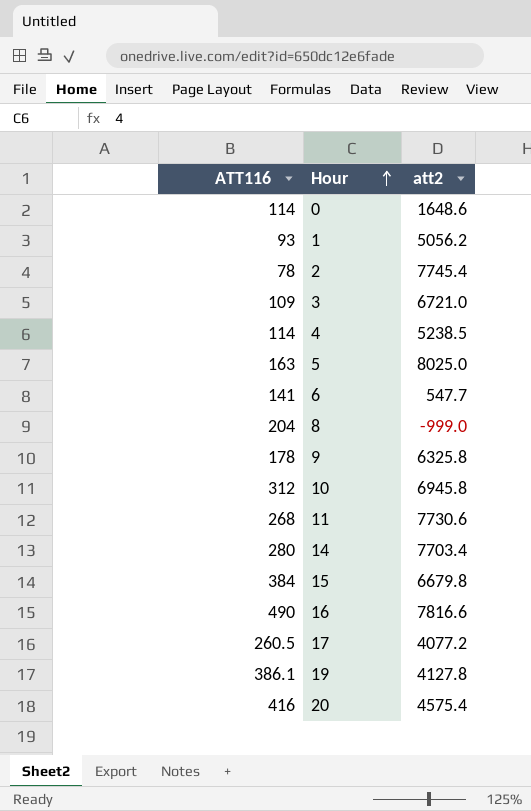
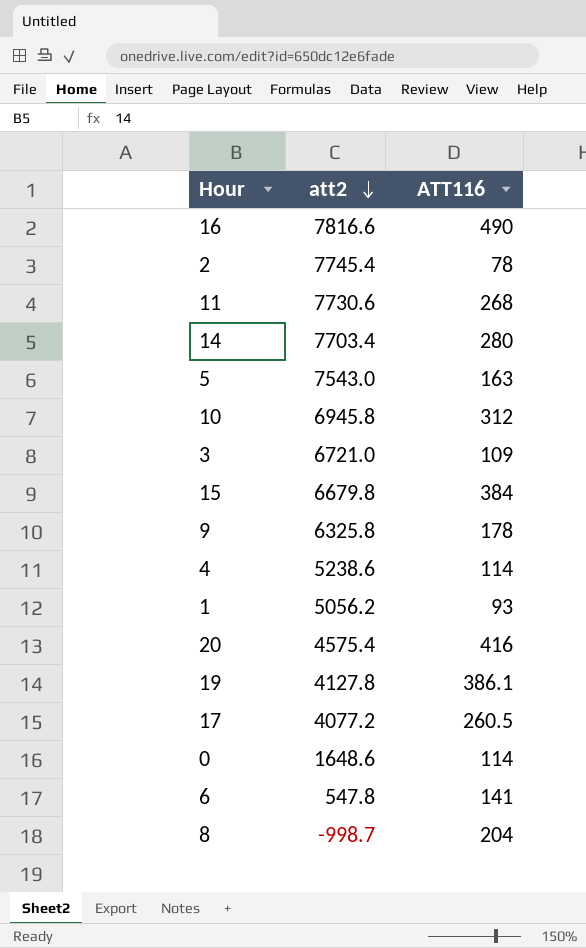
row order: Hour ascending -> att2 descending
column ATT116 | position: 1 -> 3
5 | att2: 8025.0 -> 7543.0
4 | att2: 5238.5 -> 5238.6
6 | att2: 547.7 -> 547.8
8 | att2: -999.0 -> -998.7

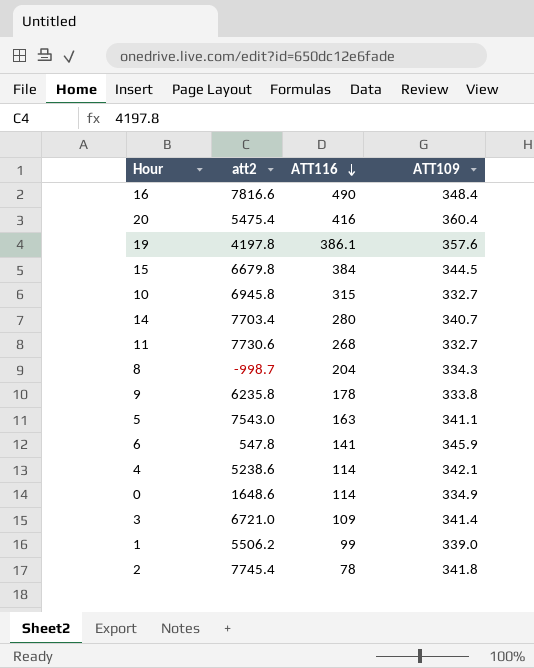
row order: att2 descending -> ATT116 descending
column ATT109 | position: none -> 4
row 17: 4077.2 | 260.5 -> none
20 | att2: 4575.4 -> 5475.4
19 | att2: 4127.8 -> 4197.8
10 | ATT116: 312 -> 315
9 | att2: 6325.8 -> 6235.8
1 | att2: 5056.2 -> 5506.2
1 | ATT116: 93 -> 99

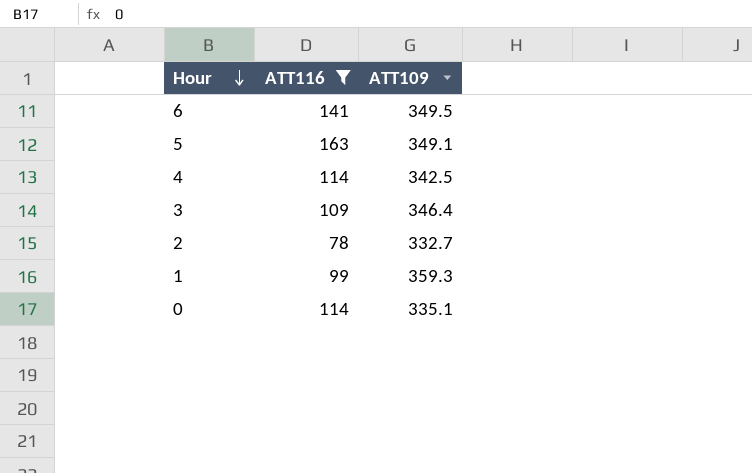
filter: none -> ATT116 <= 163
row order: ATT116 descending -> Hour descending
column att2 | position: 2 -> none
6 | ATT109: 345.9 -> 349.5
5 | ATT109: 341.1 -> 349.1
4 | ATT109: 342.1 -> 342.5
3 | ATT109: 341.4 -> 346.4
2 | ATT109: 341.8 -> 332.7
1 | ATT109: 339.0 -> 359.3
0 | ATT109: 334.9 -> 335.1

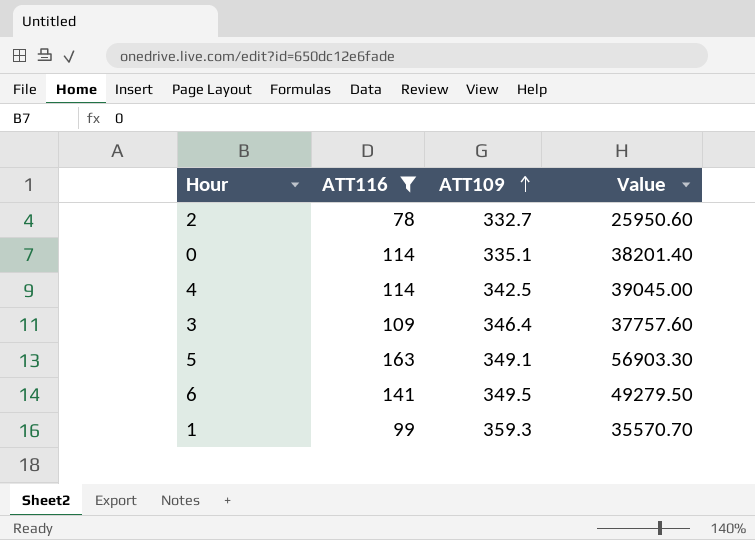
row order: Hour descending -> ATT109 ascending
column Value | formula: none -> [ATT116] * [ATT109]

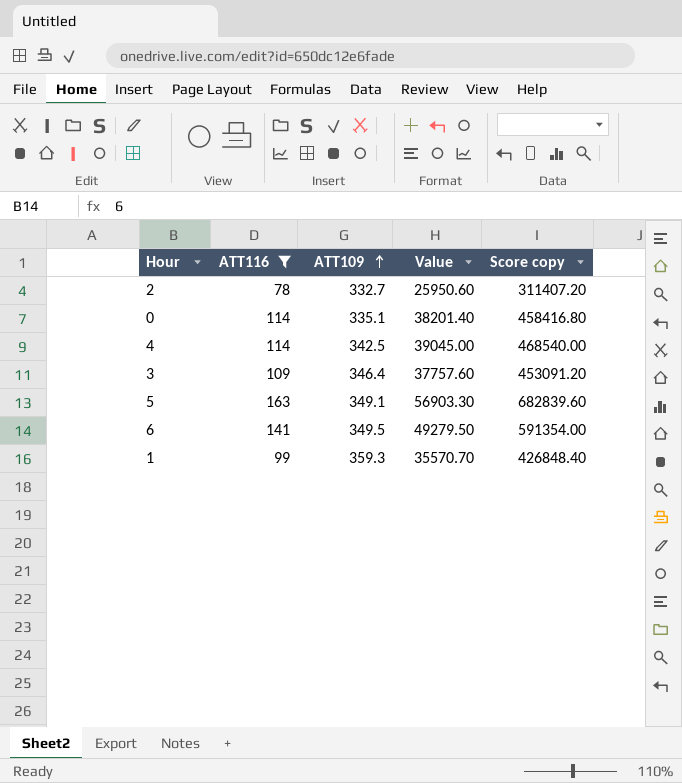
column Score copy | formula: none -> [Value] * 12

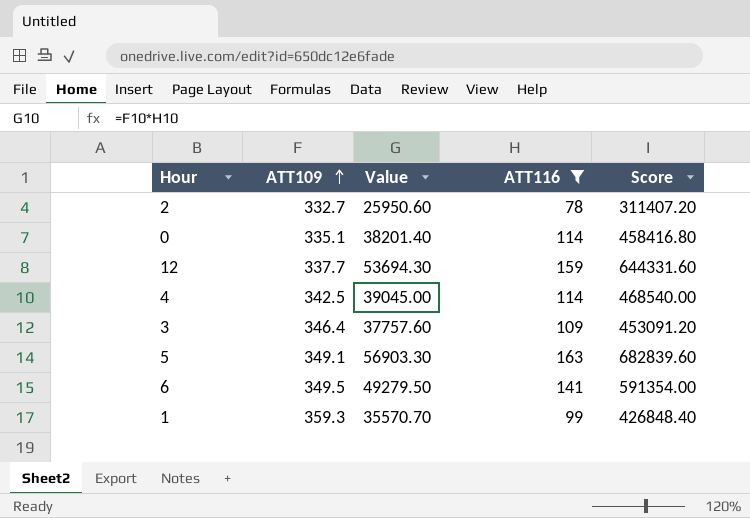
column ATT116 | position: 2 -> 4
column name: Score copy -> Score
row 12: none -> 337.7 | 53694.30 | 159 | 644331.60

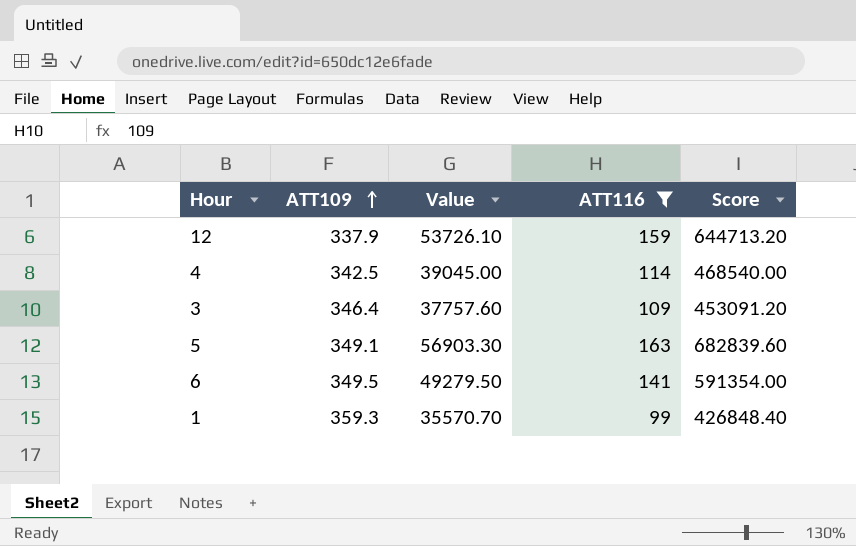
row 2: 332.7 | 25950.60 | 78 | 311407.20 -> none
row 0: 335.1 | 38201.40 | 114 | 458416.80 -> none
12 | ATT109: 337.7 -> 337.9
12 | Value: 53694.30 -> 53726.10
12 | Score: 644331.60 -> 644713.20

